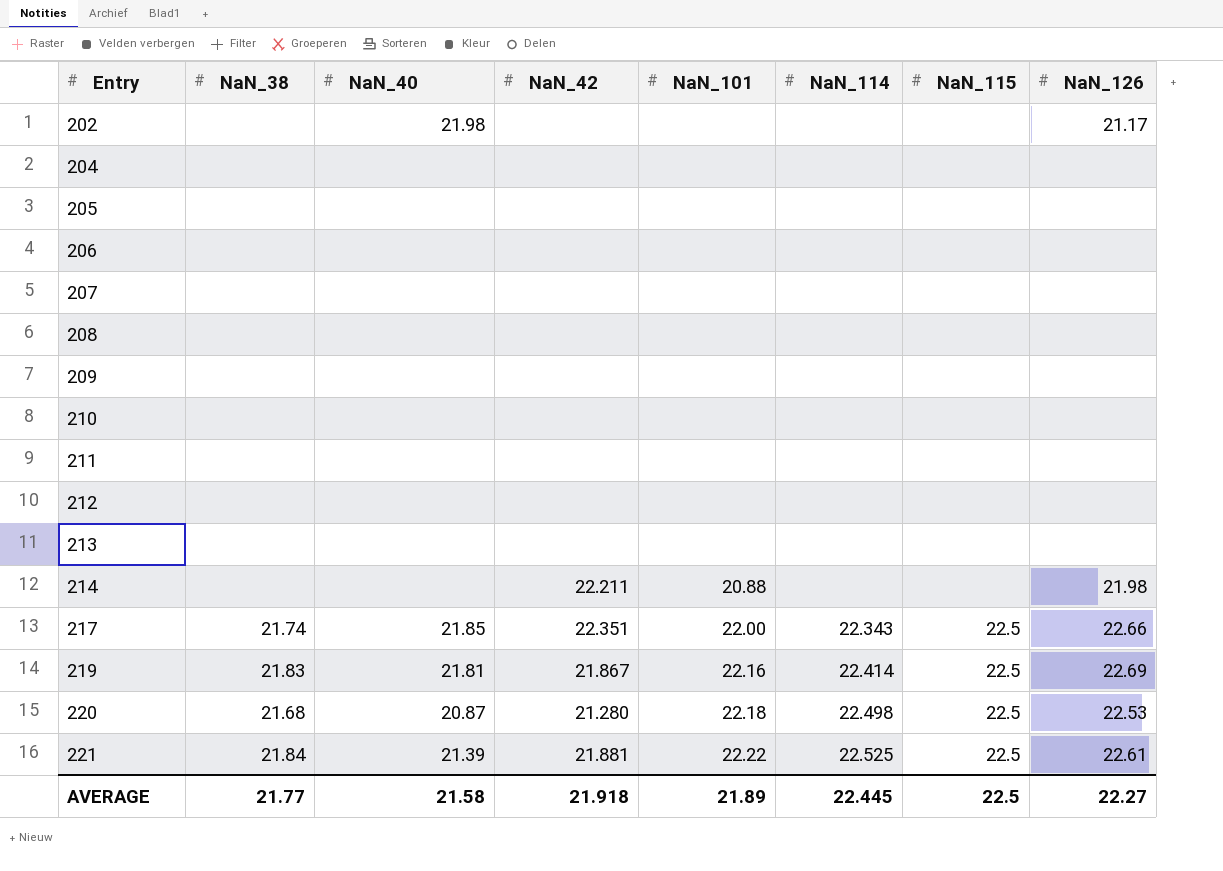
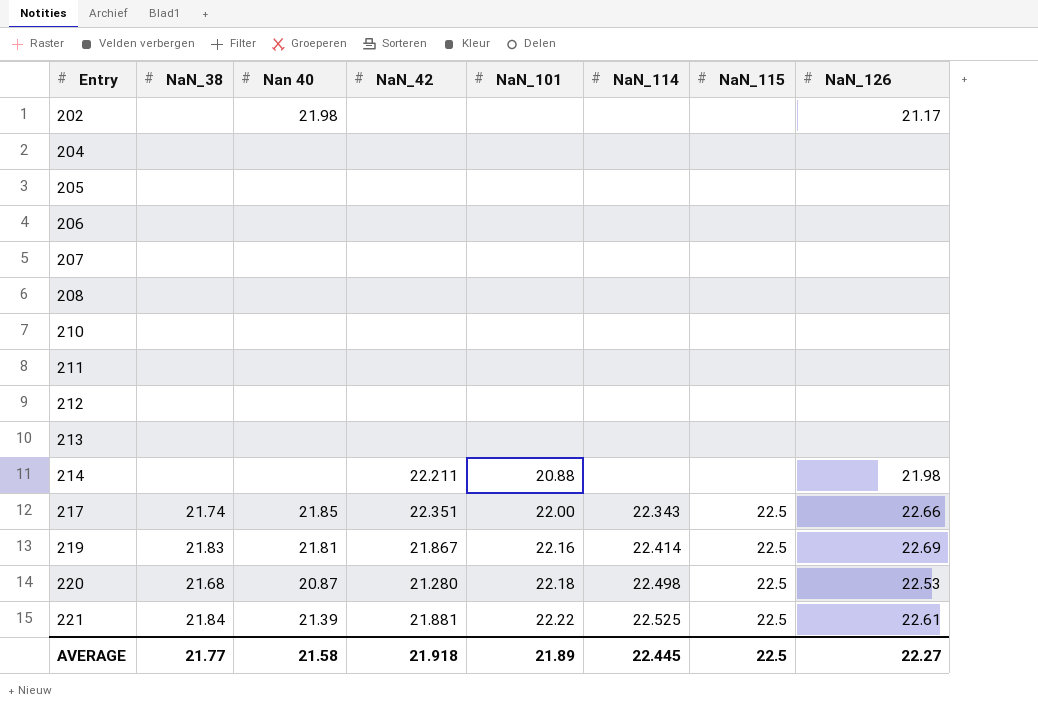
column name: NaN_40 -> Nan 40
row 209: none | none | none | none | none | none | none -> none

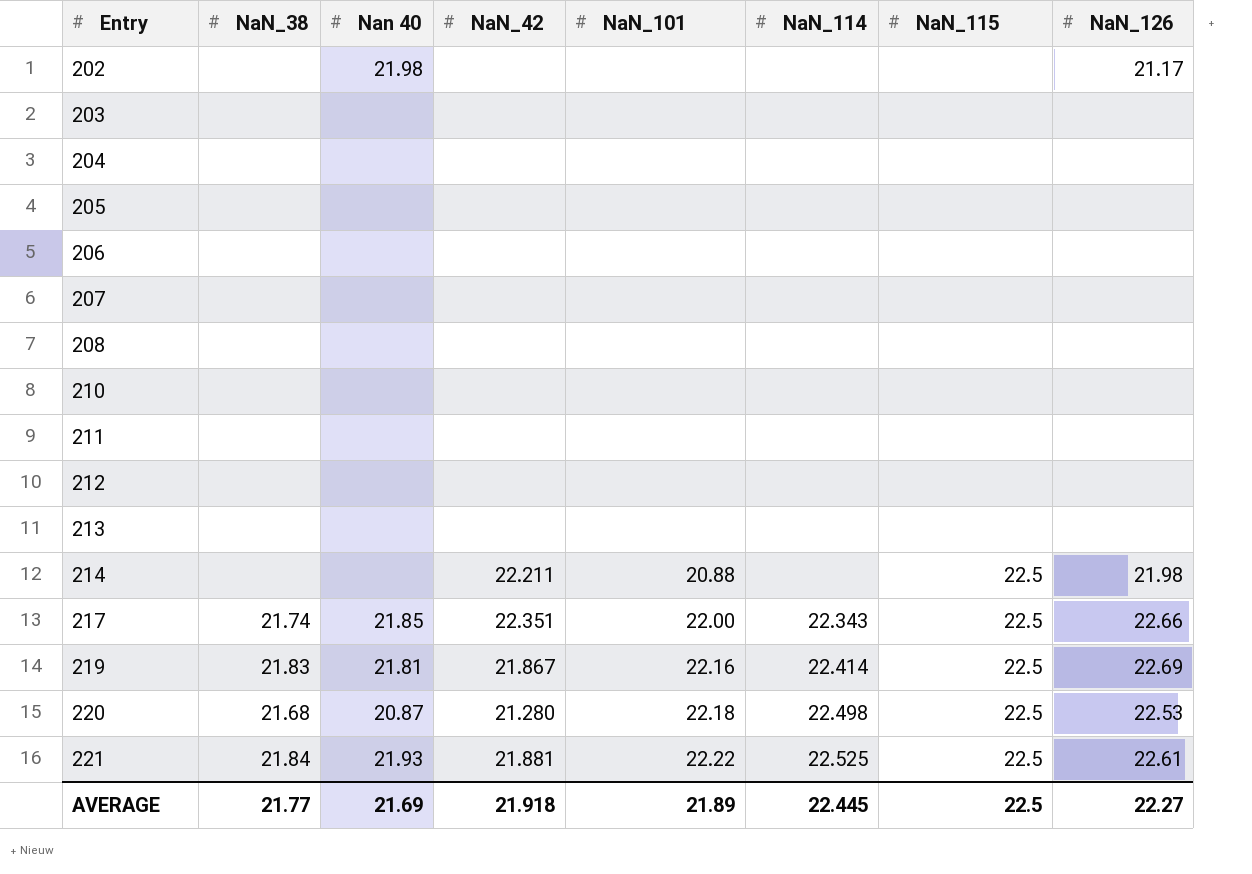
row 203: none -> none | none | none | none | none | none | none
214 | NaN_115: none -> 22.5
221 | Nan 40: 21.39 -> 21.93
AVERAGE | Nan 40: 21.58 -> 21.69

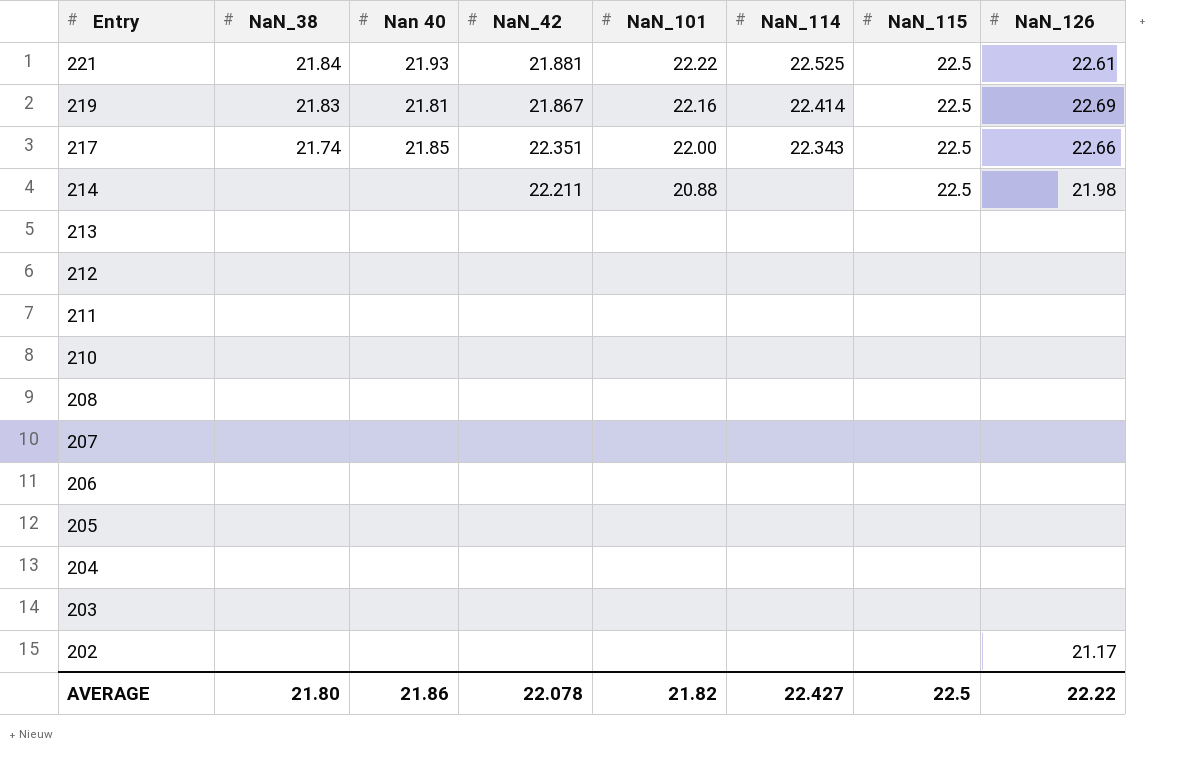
row order: Entry ascending -> Entry descending
row 220: 21.68 | 20.87 | 21.280 | 22.18 | 22.498 | 22.5 | 22.53 -> none
202 | Nan 40: 21.98 -> none
AVERAGE | NaN_38: 21.77 -> 21.80
AVERAGE | Nan 40: 21.69 -> 21.86
AVERAGE | NaN_42: 21.918 -> 22.078
AVERAGE | NaN_101: 21.89 -> 21.82
AVERAGE | NaN_114: 22.445 -> 22.427
AVERAGE | NaN_126: 22.27 -> 22.22

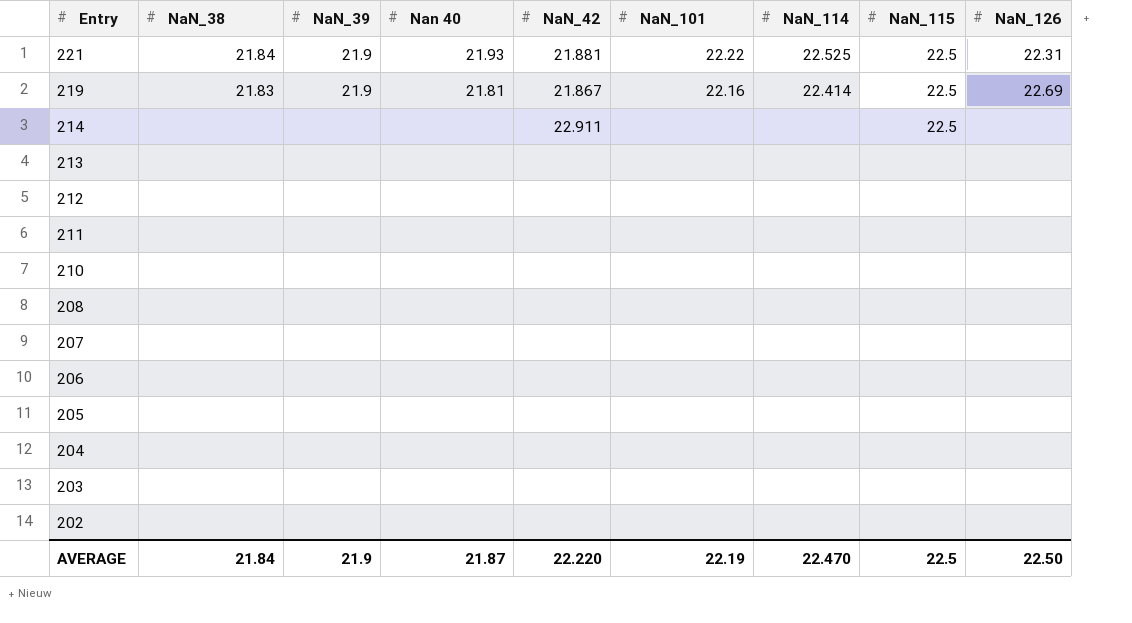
column NaN_39 | position: none -> 3
row 217: 21.74 | 21.85 | 22.351 | 22.00 | 22.343 | 22.5 | 22.66 -> none
221 | NaN_126: 22.61 -> 22.31
214 | NaN_42: 22.211 -> 22.911
214 | NaN_101: 20.88 -> none
214 | NaN_126: 21.98 -> none
202 | NaN_126: 21.17 -> none
AVERAGE | NaN_38: 21.80 -> 21.84
AVERAGE | Nan 40: 21.86 -> 21.87
AVERAGE | NaN_42: 22.078 -> 22.220
AVERAGE | NaN_101: 21.82 -> 22.19
AVERAGE | NaN_114: 22.427 -> 22.470
AVERAGE | NaN_126: 22.22 -> 22.50

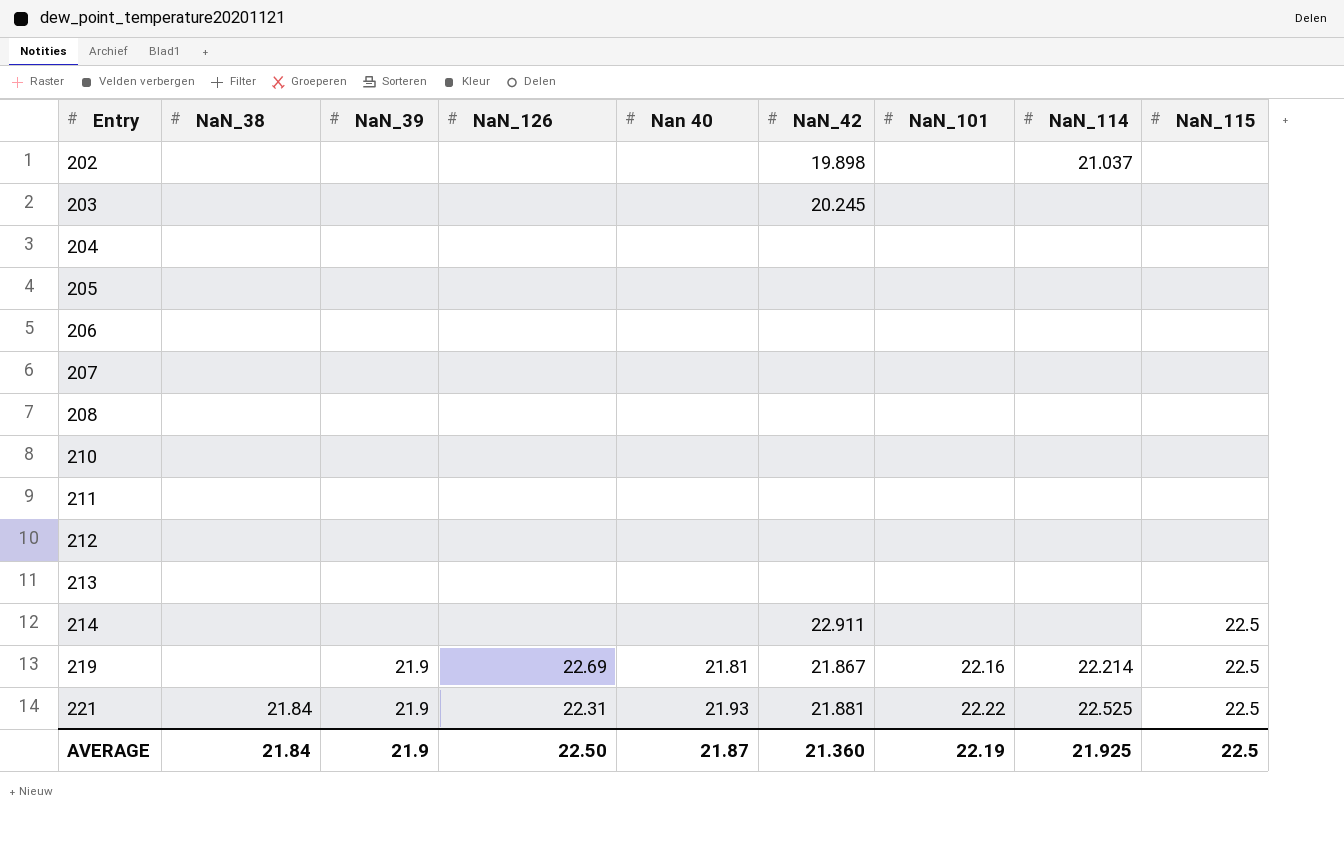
row order: Entry descending -> Entry ascending
column NaN_126 | position: 9 -> 4
202 | NaN_42: none -> 19.898
202 | NaN_114: none -> 21.037
203 | NaN_42: none -> 20.245
219 | NaN_38: 21.83 -> none
219 | NaN_114: 22.414 -> 22.214
AVERAGE | NaN_42: 22.220 -> 21.360
AVERAGE | NaN_114: 22.470 -> 21.925

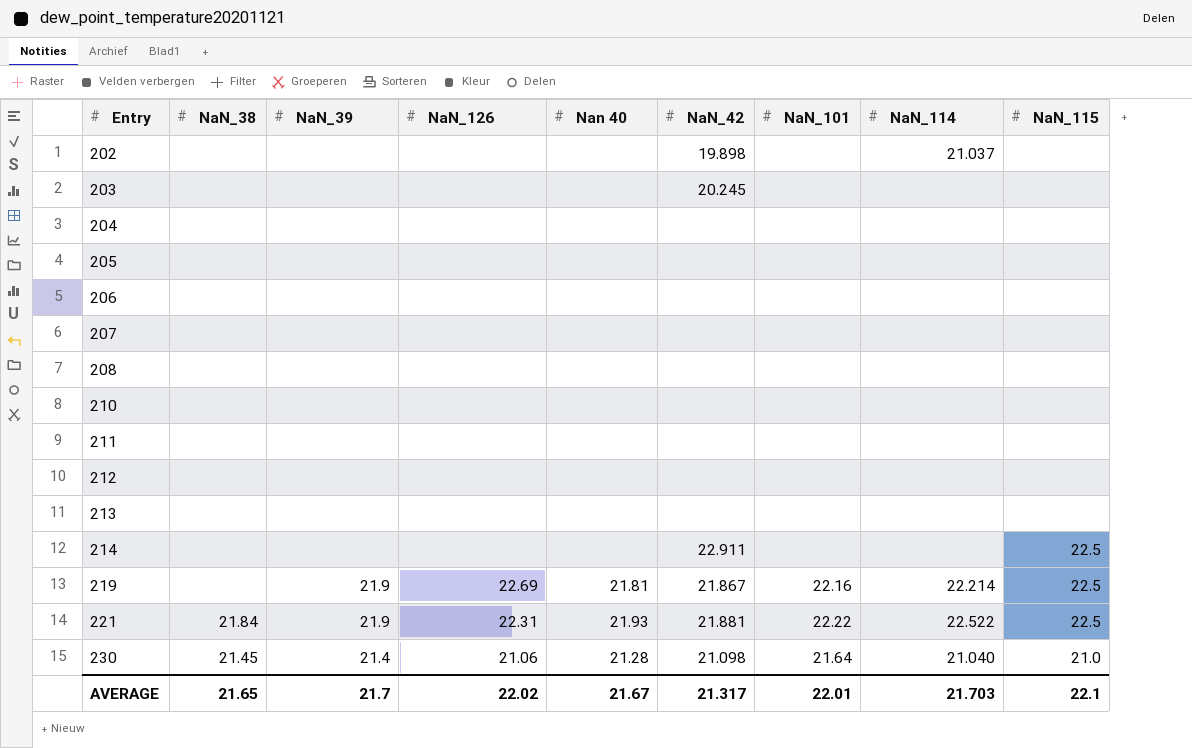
221 | NaN_114: 22.525 -> 22.522
row 230: none -> 21.45 | 21.4 | 21.06 | 21.28 | 21.098 | 21.64 | 21.040 | 21.0
AVERAGE | NaN_38: 21.84 -> 21.65
AVERAGE | NaN_39: 21.9 -> 21.7
AVERAGE | NaN_126: 22.50 -> 22.02
AVERAGE | Nan 40: 21.87 -> 21.67
AVERAGE | NaN_42: 21.360 -> 21.317
AVERAGE | NaN_101: 22.19 -> 22.01
AVERAGE | NaN_114: 21.925 -> 21.703
AVERAGE | NaN_115: 22.5 -> 22.1

